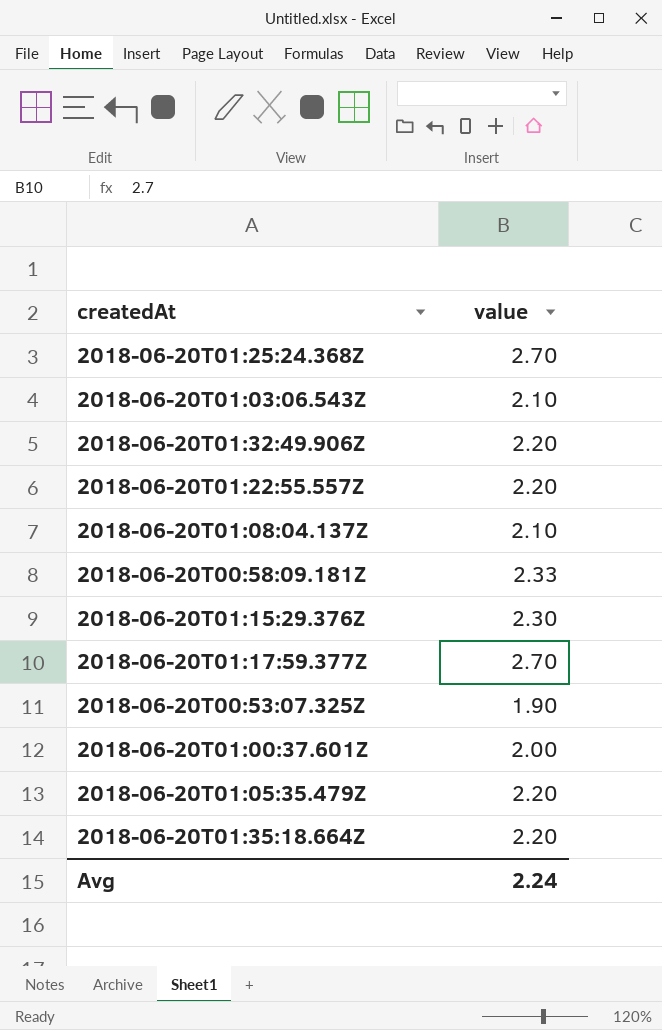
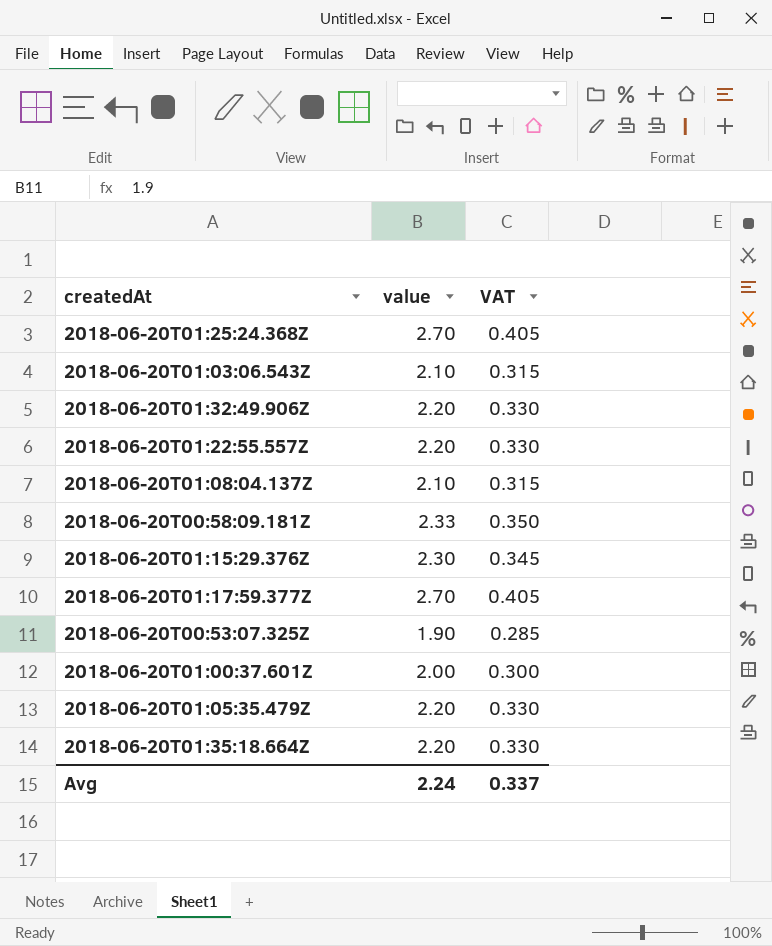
column VAT | formula: none -> [value] * 0.15

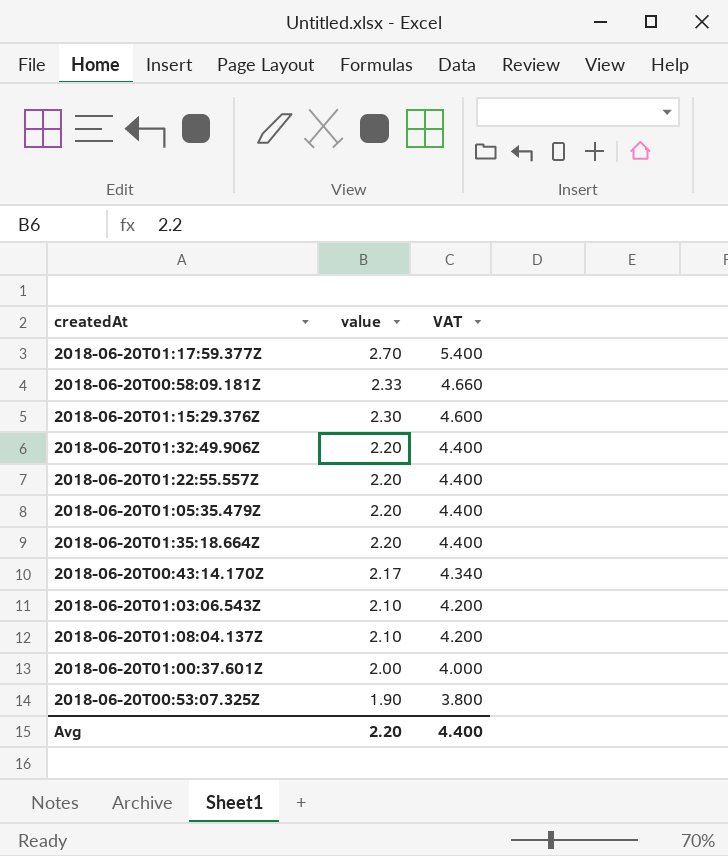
row order: none -> value descending
column VAT | formula: [value] * 0.15 -> [value] * 2
row 2018-06-20T01:25:24.368Z: 2.70 | 0.405 -> none
row 2018-06-20T00:43:14.170Z: none -> 2.17 | 4.340
Avg | value: 2.24 -> 2.20
Avg | VAT: 0.337 -> 4.400

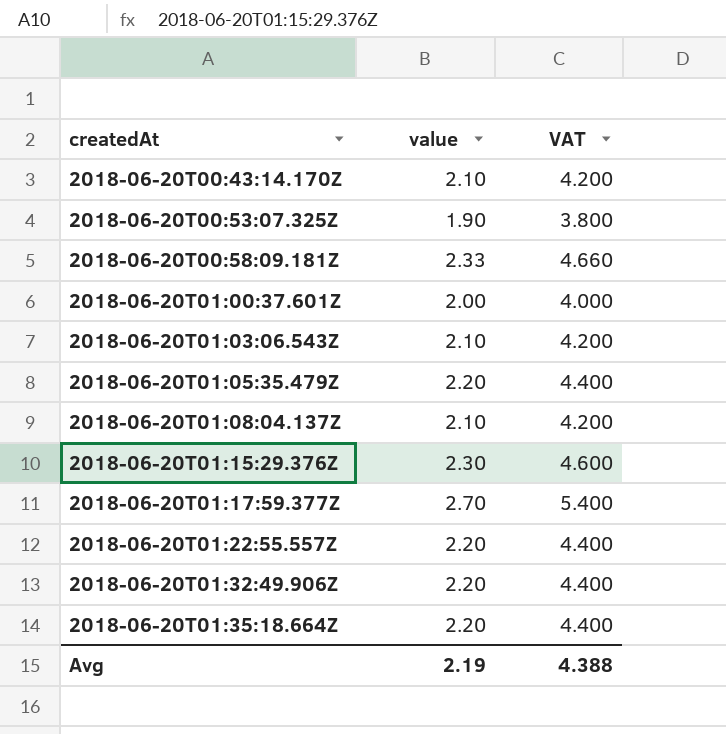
row order: value descending -> createdAt ascending
2018-06-20T00:43:14.170Z | value: 2.17 -> 2.10
2018-06-20T00:43:14.170Z | VAT: 4.340 -> 4.200
Avg | value: 2.20 -> 2.19
Avg | VAT: 4.400 -> 4.388

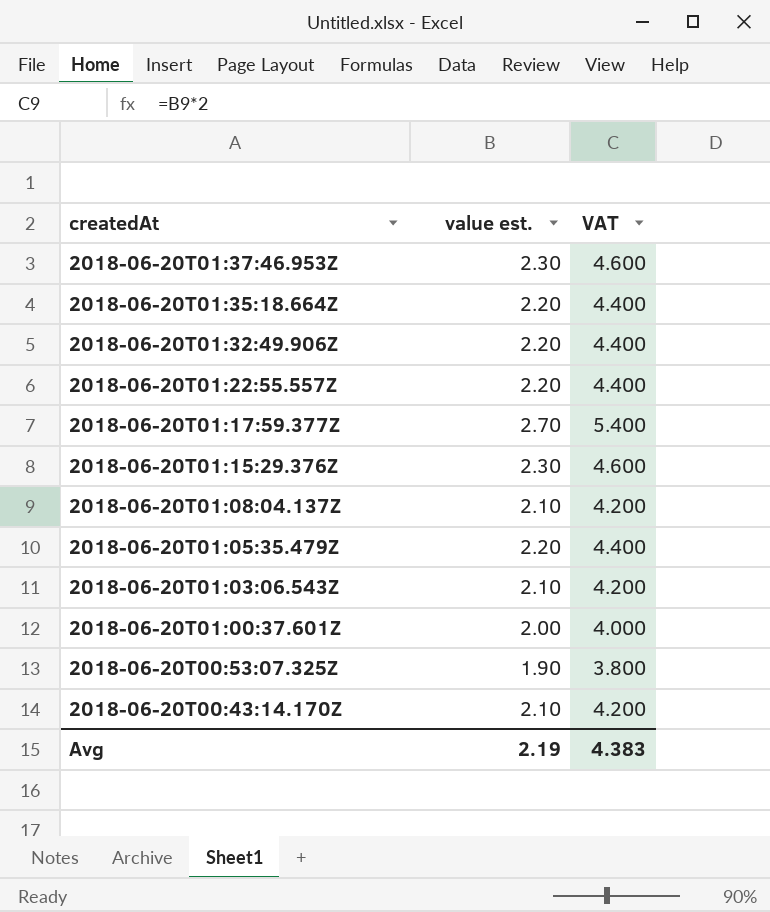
row order: createdAt ascending -> createdAt descending
column name: value -> value est.
row 2018-06-20T00:58:09.181Z: 2.33 | 4.660 -> none
row 2018-06-20T01:37:46.953Z: none -> 2.30 | 4.600
Avg | VAT: 4.388 -> 4.383

